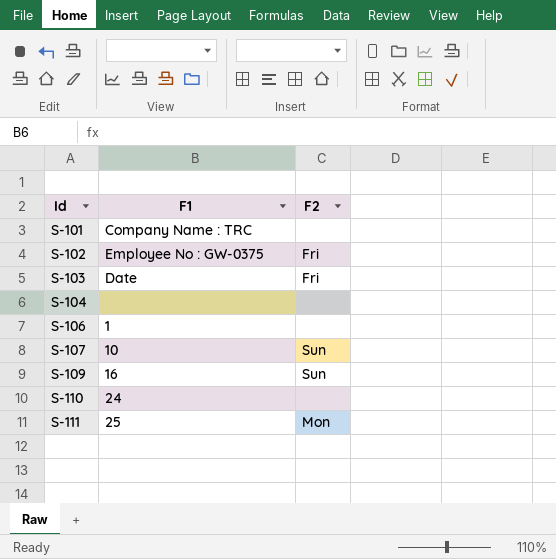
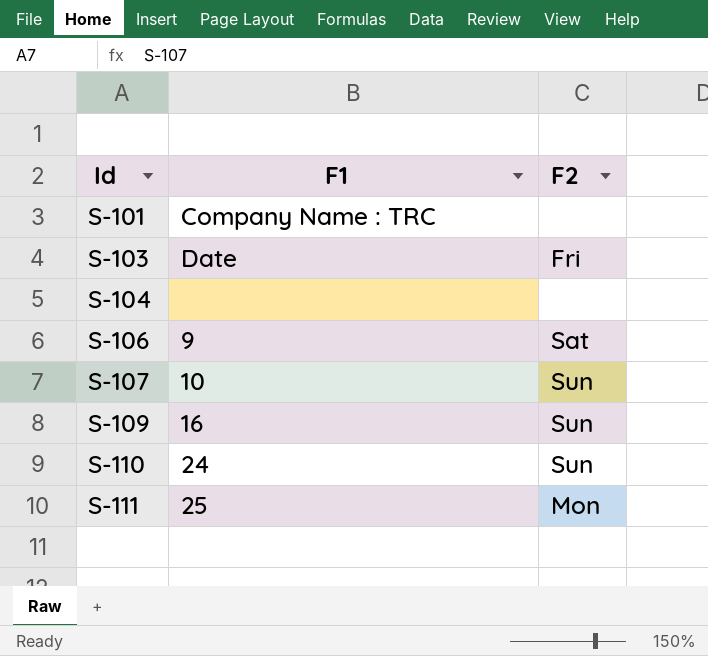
row S-102: Employee No : GW-0375 | Fri -> none
S-106 | F1: 1 -> 9
S-106 | F2: none -> Sat
S-110 | F2: none -> Sun

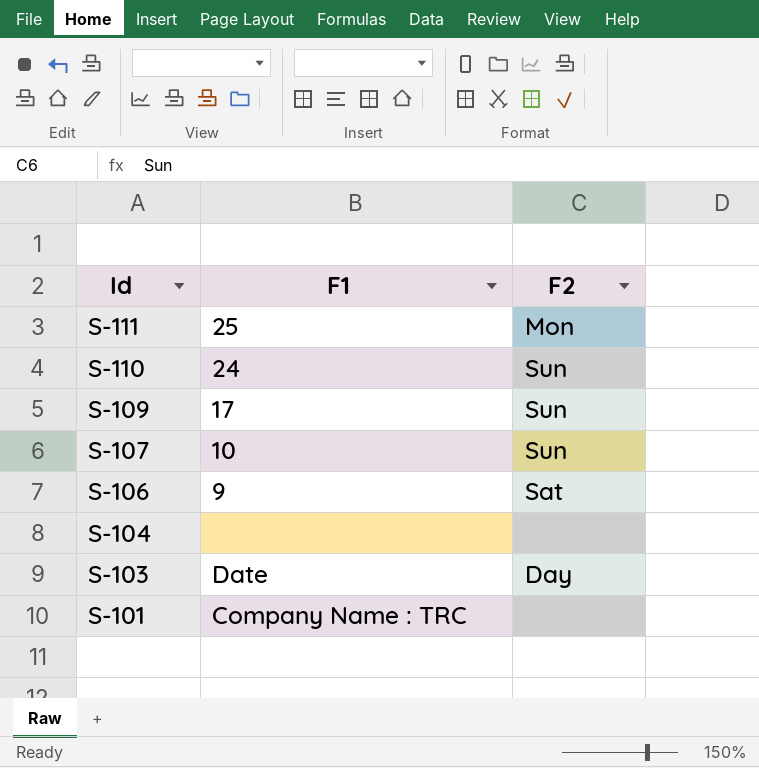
row order: Id ascending -> Id descending
S-109 | F1: 16 -> 17
S-103 | F2: Fri -> Day

